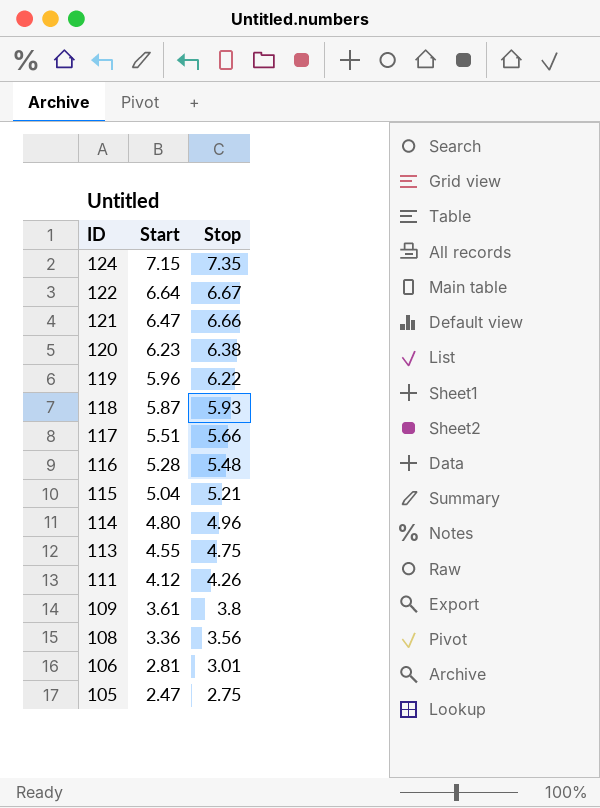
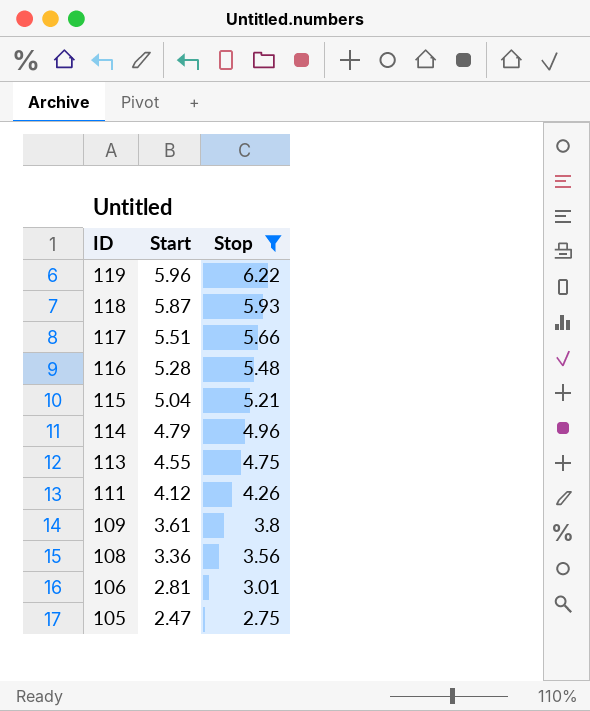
filter: none -> Stop <= 6.22
114 | Start: 4.80 -> 4.79

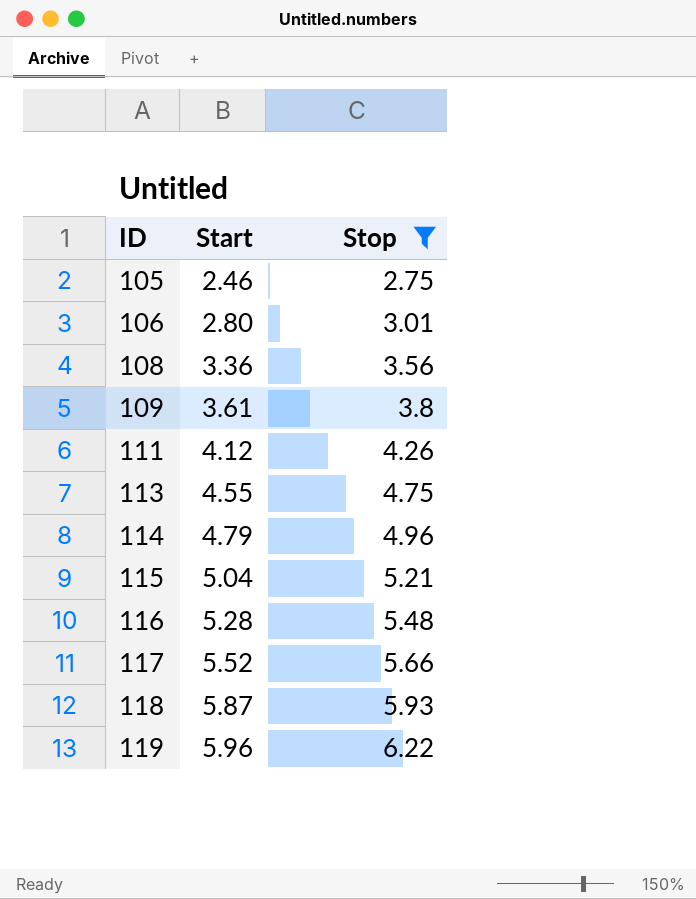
row order: ID descending -> ID ascending
105 | Start: 2.47 -> 2.46
106 | Start: 2.81 -> 2.80
117 | Start: 5.51 -> 5.52

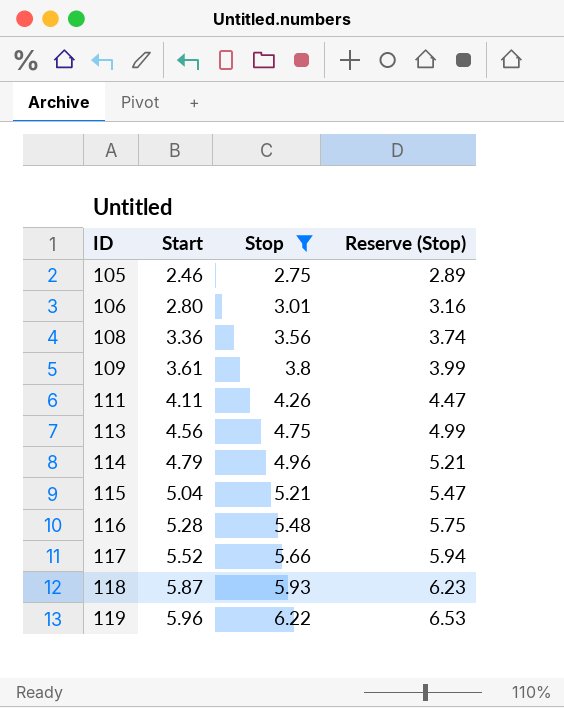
column Reserve (Stop) | formula: none -> [Stop] * 1.05
111 | Start: 4.12 -> 4.11
113 | Start: 4.55 -> 4.56

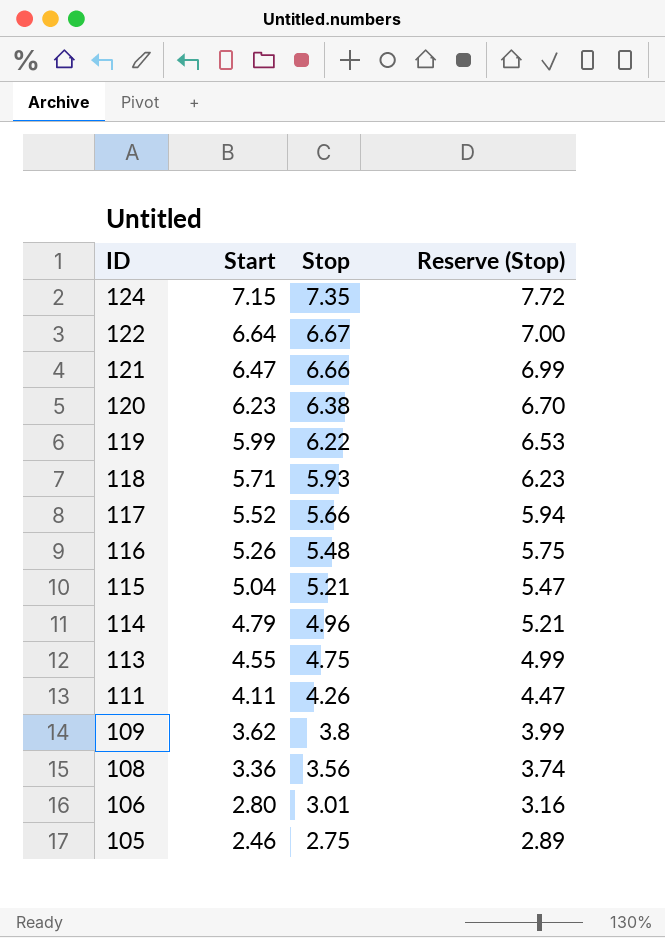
filter: Stop <= 6.22 -> none
row order: ID ascending -> ID descending
119 | Start: 5.96 -> 5.99
118 | Start: 5.87 -> 5.71
116 | Start: 5.28 -> 5.26
113 | Start: 4.56 -> 4.55
109 | Start: 3.61 -> 3.62

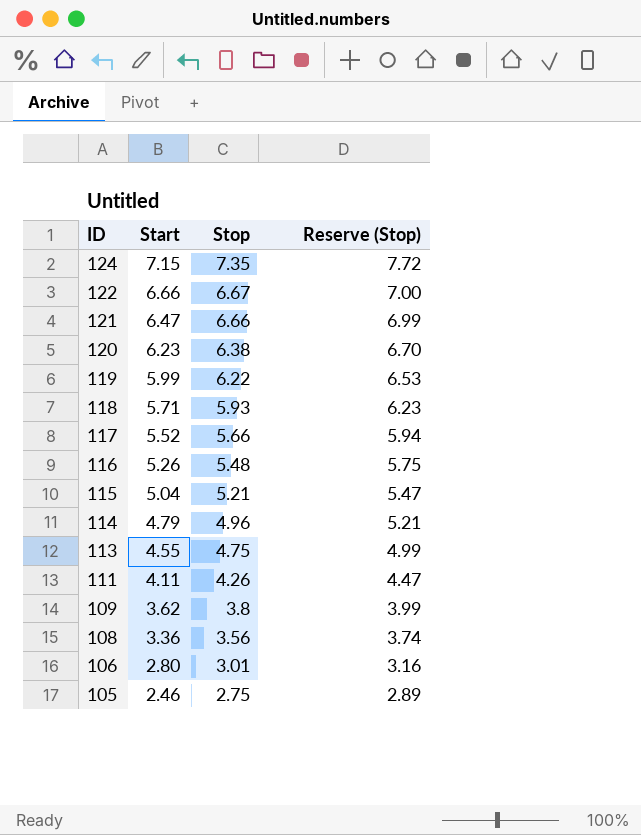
122 | Start: 6.64 -> 6.66

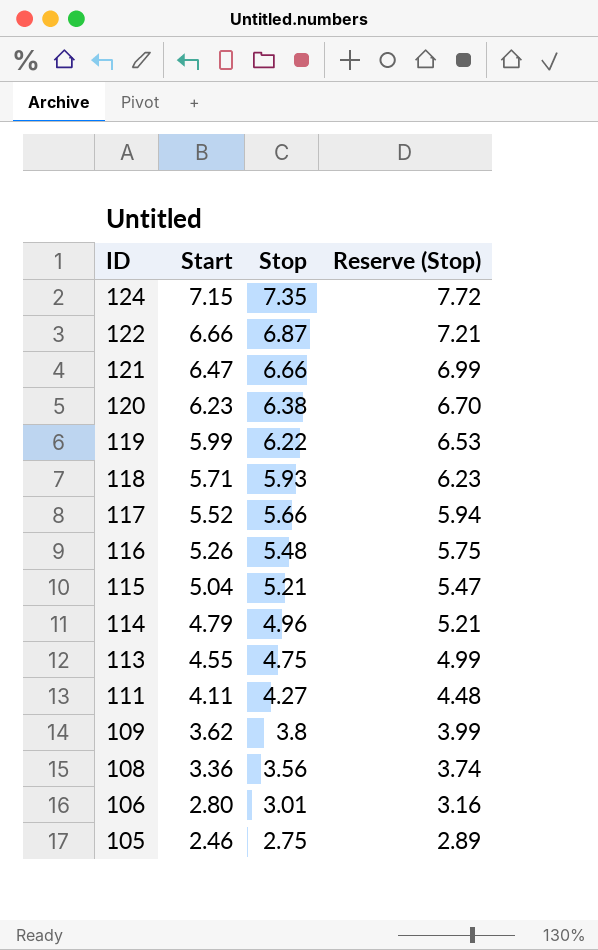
122 | Stop: 6.67 -> 6.87
122 | Reserve (Stop): 7.00 -> 7.21
111 | Stop: 4.26 -> 4.27
111 | Reserve (Stop): 4.47 -> 4.48

